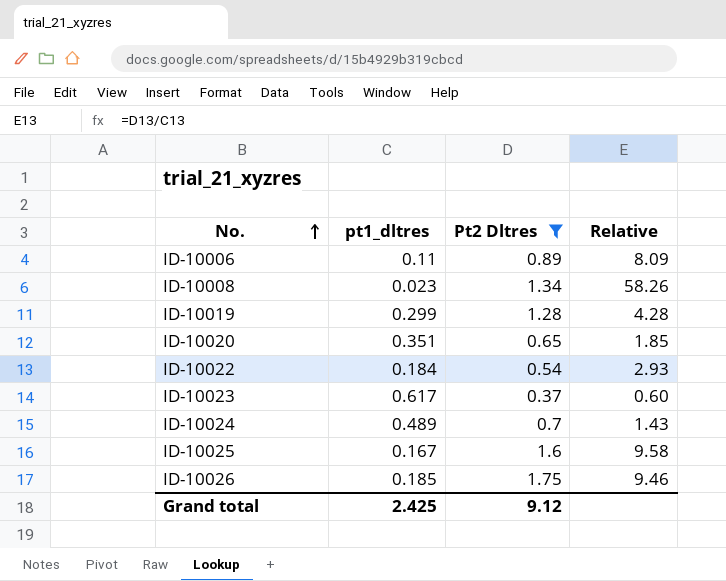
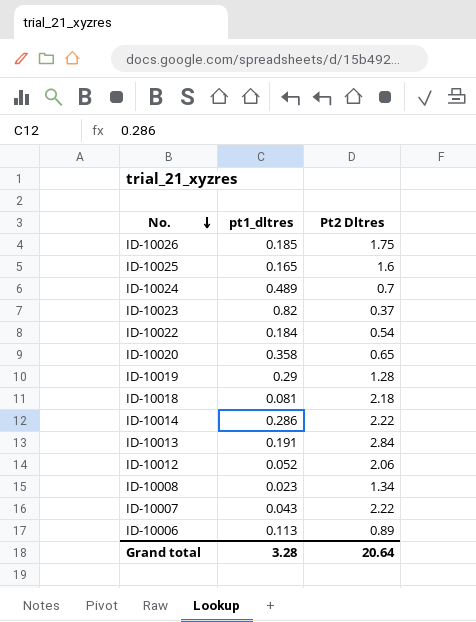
filter: Pt2 Dltres <= 1.75 -> none
row order: No. ascending -> No. descending
column Relative | formula: [Pt2 Dltres] / [pt1_dltres] -> none
ID-10025 | pt1_dltres: 0.167 -> 0.165
ID-10023 | pt1_dltres: 0.617 -> 0.82
ID-10020 | pt1_dltres: 0.351 -> 0.358
ID-10019 | pt1_dltres: 0.299 -> 0.29
ID-10006 | pt1_dltres: 0.11 -> 0.113
Grand total | pt1_dltres: 2.425 -> 3.28
Grand total | Pt2 Dltres: 9.12 -> 20.64

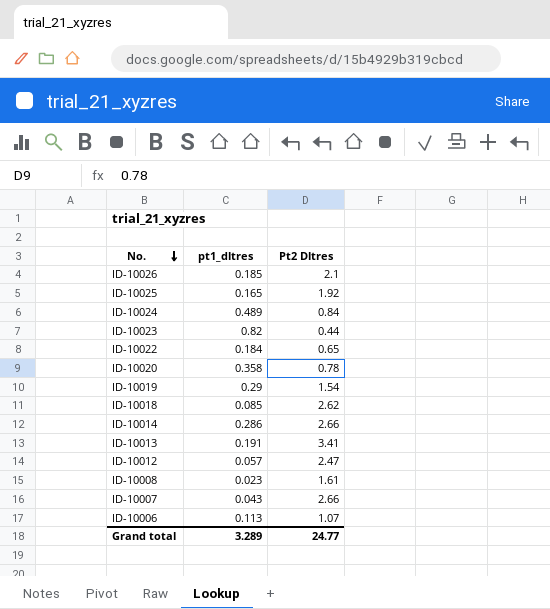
ID-10026 | Pt2 Dltres: 1.75 -> 2.1
ID-10025 | Pt2 Dltres: 1.6 -> 1.92
ID-10024 | Pt2 Dltres: 0.7 -> 0.84
ID-10023 | Pt2 Dltres: 0.37 -> 0.44
ID-10022 | Pt2 Dltres: 0.54 -> 0.65
ID-10020 | Pt2 Dltres: 0.65 -> 0.78
ID-10019 | Pt2 Dltres: 1.28 -> 1.54
ID-10018 | pt1_dltres: 0.081 -> 0.085
ID-10018 | Pt2 Dltres: 2.18 -> 2.62
ID-10014 | Pt2 Dltres: 2.22 -> 2.66
ID-10013 | Pt2 Dltres: 2.84 -> 3.41
ID-10012 | pt1_dltres: 0.052 -> 0.057
ID-10012 | Pt2 Dltres: 2.06 -> 2.47
ID-10008 | Pt2 Dltres: 1.34 -> 1.61
ID-10007 | Pt2 Dltres: 2.22 -> 2.66
ID-10006 | Pt2 Dltres: 0.89 -> 1.07
Grand total | pt1_dltres: 3.28 -> 3.289
Grand total | Pt2 Dltres: 20.64 -> 24.77

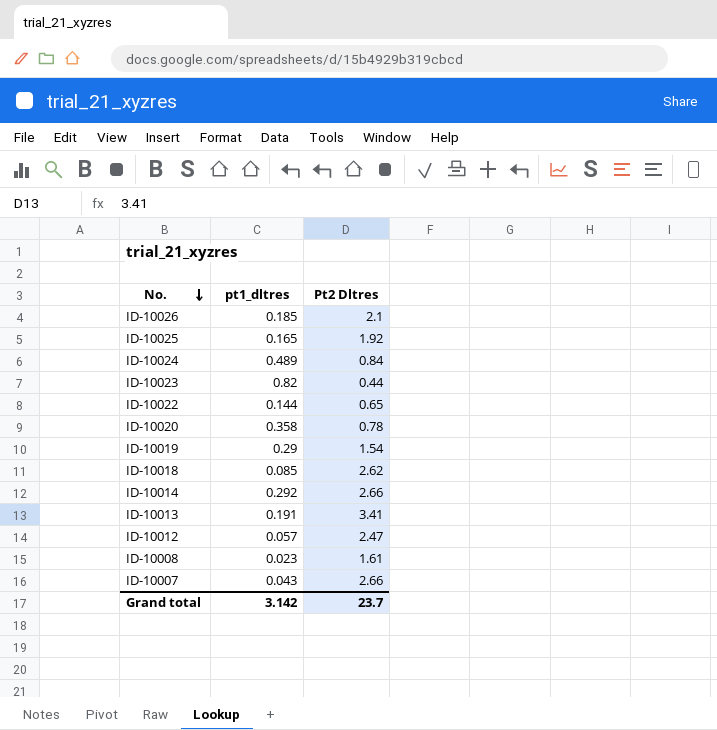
row ID-10006: 0.113 | 1.07 -> none
ID-10022 | pt1_dltres: 0.184 -> 0.144
ID-10014 | pt1_dltres: 0.286 -> 0.292
Grand total | pt1_dltres: 3.289 -> 3.142
Grand total | Pt2 Dltres: 24.77 -> 23.7

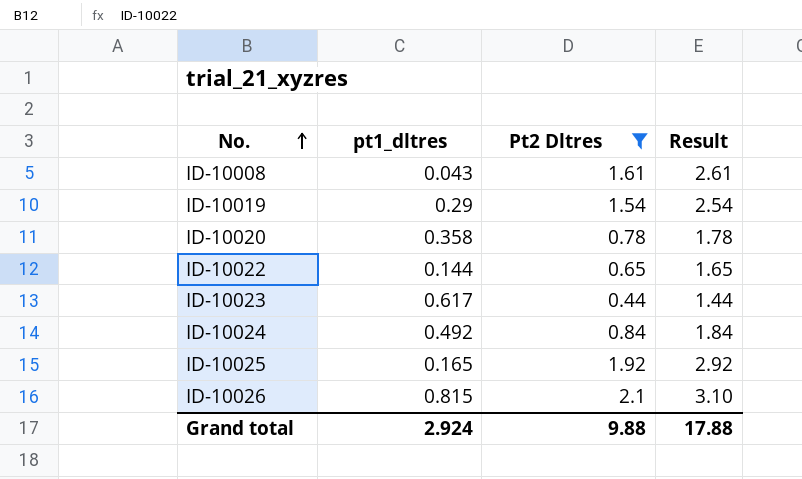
filter: none -> Pt2 Dltres <= 2.1
row order: No. descending -> No. ascending
column Result | formula: none -> [Pt2 Dltres] + 1
ID-10008 | pt1_dltres: 0.023 -> 0.043
ID-10023 | pt1_dltres: 0.82 -> 0.617
ID-10024 | pt1_dltres: 0.489 -> 0.492
ID-10026 | pt1_dltres: 0.185 -> 0.815
Grand total | pt1_dltres: 3.142 -> 2.924
Grand total | Pt2 Dltres: 23.7 -> 9.88

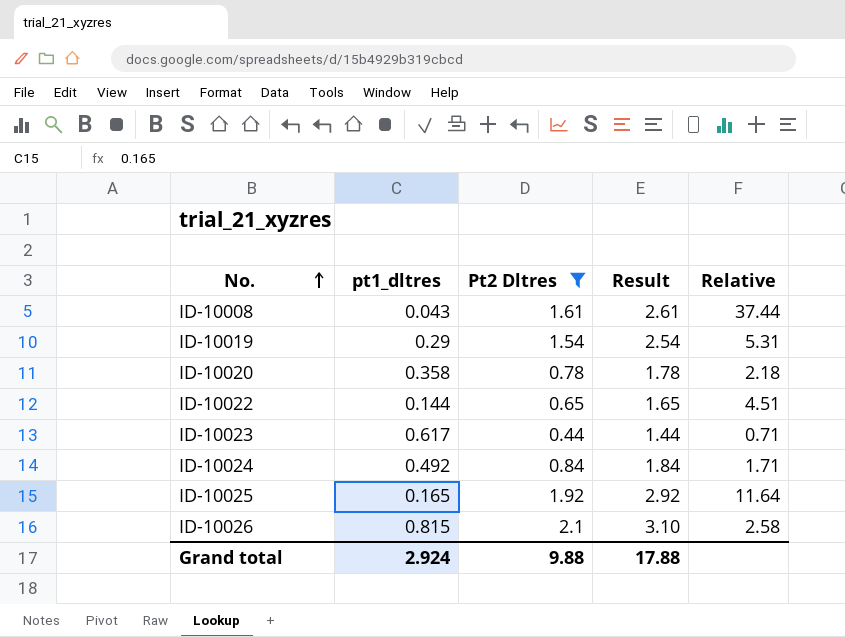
column Relative | formula: none -> [Pt2 Dltres] / [pt1_dltres]

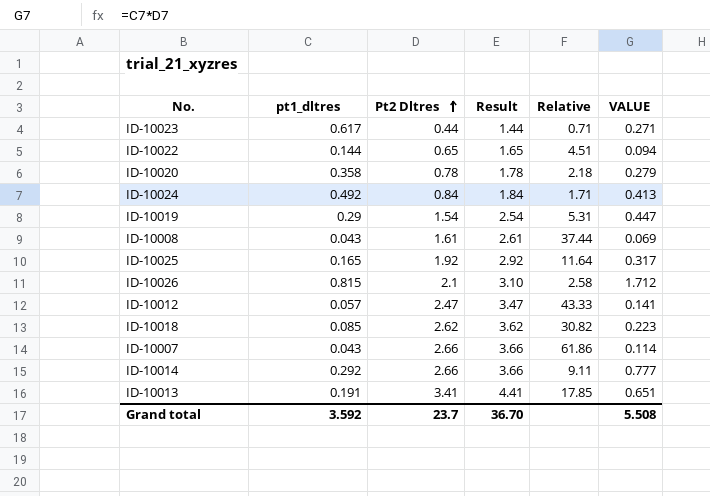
filter: Pt2 Dltres <= 2.1 -> none
row order: No. ascending -> Pt2 Dltres ascending
column VALUE | formula: none -> [pt1_dltres] * [Pt2 Dltres]
Grand total | pt1_dltres: 2.924 -> 3.592
Grand total | Pt2 Dltres: 9.88 -> 23.7
Grand total | Result: 17.88 -> 36.70

